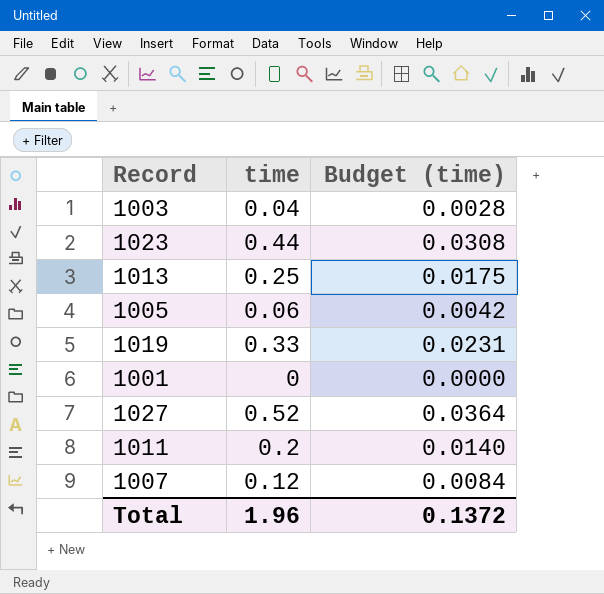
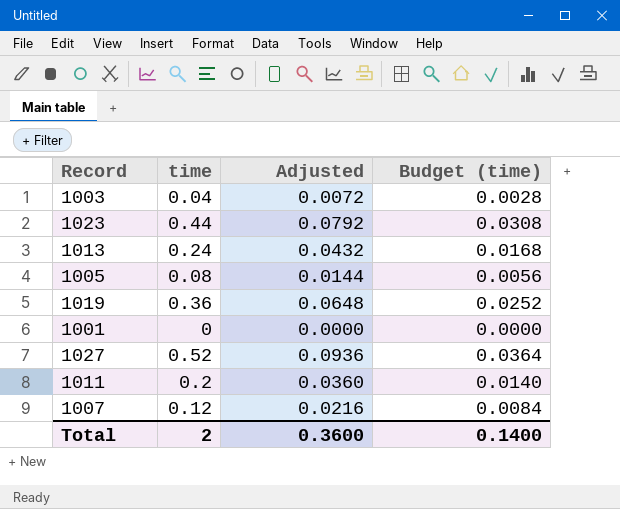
column Adjusted | formula: none -> [time] * 0.18
1013 | time: 0.25 -> 0.24
1013 | Budget (time): 0.0175 -> 0.0168
1005 | time: 0.06 -> 0.08
1005 | Budget (time): 0.0042 -> 0.0056
1019 | time: 0.33 -> 0.36
1019 | Budget (time): 0.0231 -> 0.0252
Total | time: 1.96 -> 2
Total | Budget (time): 0.1372 -> 0.1400

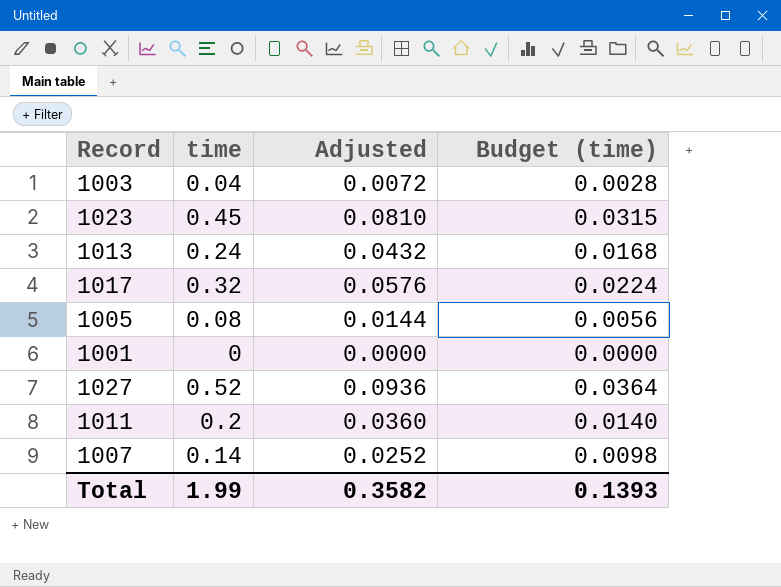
row 1019: 0.36 | 0.0648 | 0.0252 -> none
1023 | time: 0.44 -> 0.45
1023 | Adjusted: 0.0792 -> 0.0810
1023 | Budget (time): 0.0308 -> 0.0315
row 1017: none -> 0.32 | 0.0576 | 0.0224
1007 | time: 0.12 -> 0.14
1007 | Adjusted: 0.0216 -> 0.0252
1007 | Budget (time): 0.0084 -> 0.0098
Total | time: 2 -> 1.99
Total | Adjusted: 0.3600 -> 0.3582
Total | Budget (time): 0.1400 -> 0.1393

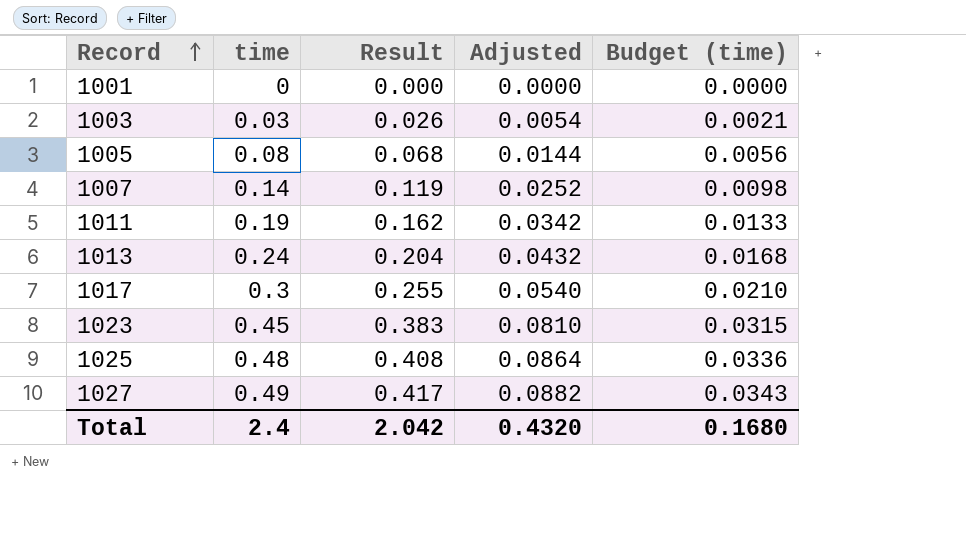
row order: none -> Record ascending
column Result | formula: none -> [time] * 0.85
1003 | time: 0.04 -> 0.03
1003 | Adjusted: 0.0072 -> 0.0054
1003 | Budget (time): 0.0028 -> 0.0021
1011 | time: 0.2 -> 0.19
1011 | Adjusted: 0.0360 -> 0.0342
1011 | Budget (time): 0.0140 -> 0.0133
1017 | time: 0.32 -> 0.3
1017 | Adjusted: 0.0576 -> 0.0540
1017 | Budget (time): 0.0224 -> 0.0210
row 1025: none -> 0.48 | 0.408 | 0.0864 | 0.0336
1027 | time: 0.52 -> 0.49
1027 | Adjusted: 0.0936 -> 0.0882
1027 | Budget (time): 0.0364 -> 0.0343
Total | time: 1.99 -> 2.4
Total | Adjusted: 0.3582 -> 0.4320
Total | Budget (time): 0.1393 -> 0.1680

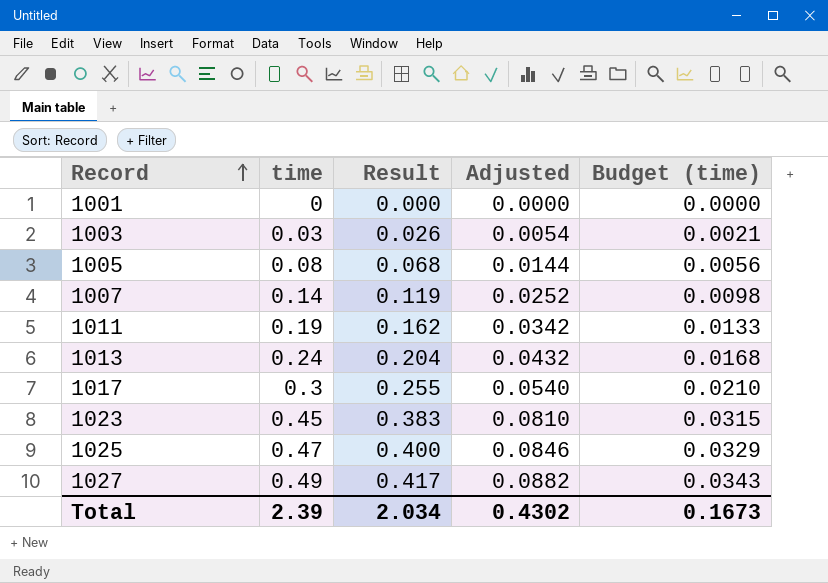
1025 | time: 0.48 -> 0.47
1025 | Result: 0.408 -> 0.400
1025 | Adjusted: 0.0864 -> 0.0846
1025 | Budget (time): 0.0336 -> 0.0329
Total | time: 2.4 -> 2.39
Total | Result: 2.042 -> 2.034
Total | Adjusted: 0.4320 -> 0.4302
Total | Budget (time): 0.1680 -> 0.1673

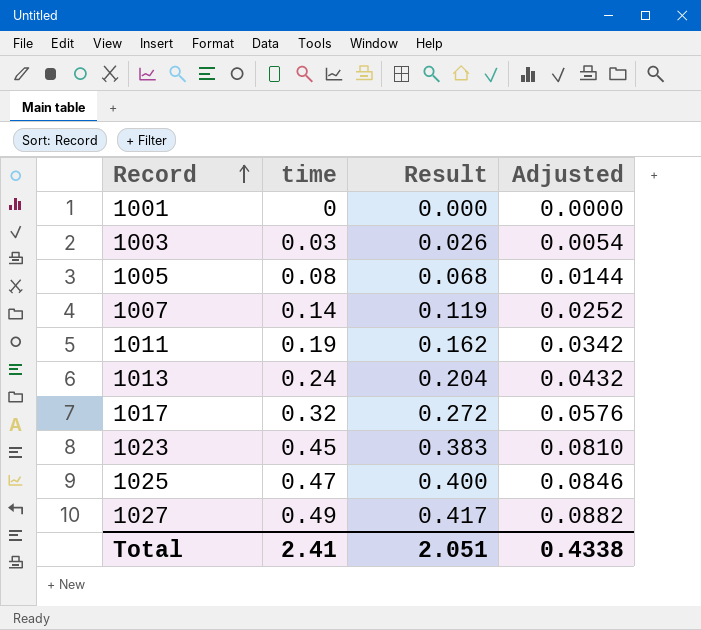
column Budget (time) | formula: [time] * 0.07 -> none
1017 | time: 0.3 -> 0.32
1017 | Result: 0.255 -> 0.272
1017 | Adjusted: 0.0540 -> 0.0576
Total | time: 2.39 -> 2.41
Total | Result: 2.034 -> 2.051
Total | Adjusted: 0.4302 -> 0.4338

